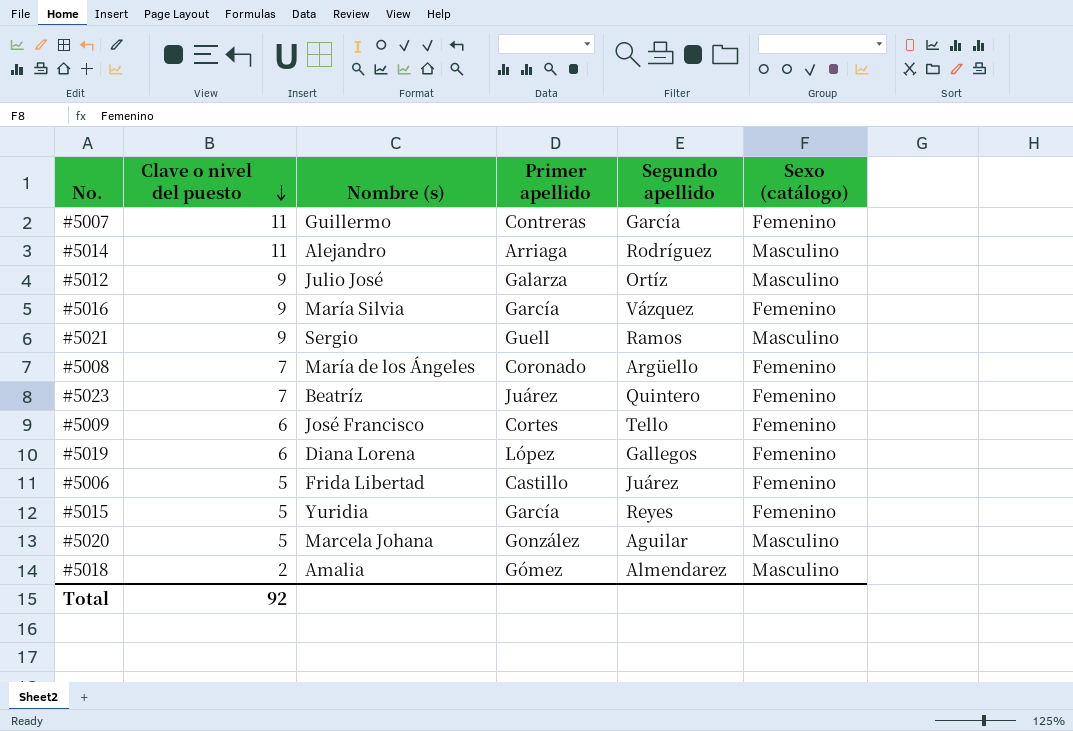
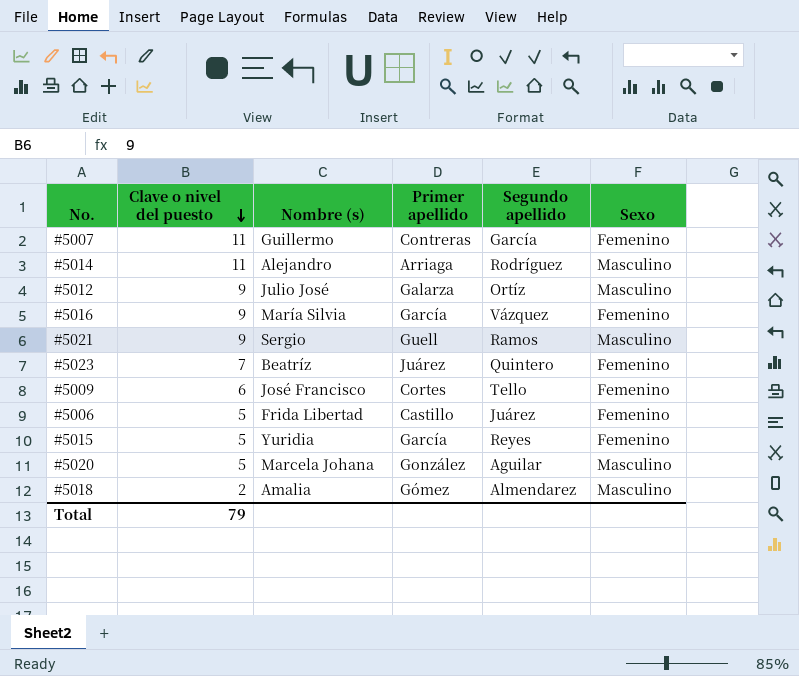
column name: Sexo (catálogo) -> Sexo
row #5008: 7 | María de los Ángeles | Coronado | Argüello | Femenino -> none
row #5019: 6 | Diana Lorena | López | Gallegos | Femenino -> none
Total | Clave o nivel del puesto: 92 -> 79

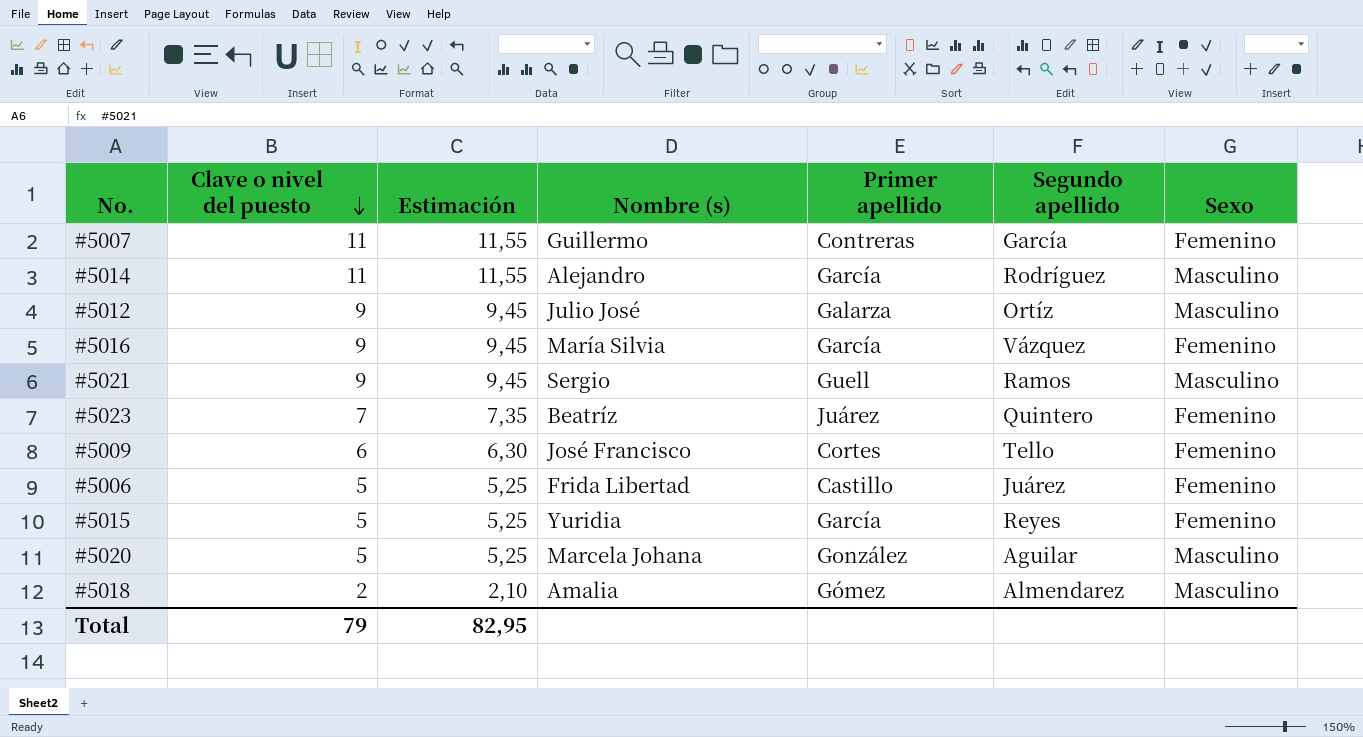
column Estimación | formula: none -> [Clave o nivel del puesto] * 1,05
#5014 | Primer apellido: Arriaga -> García

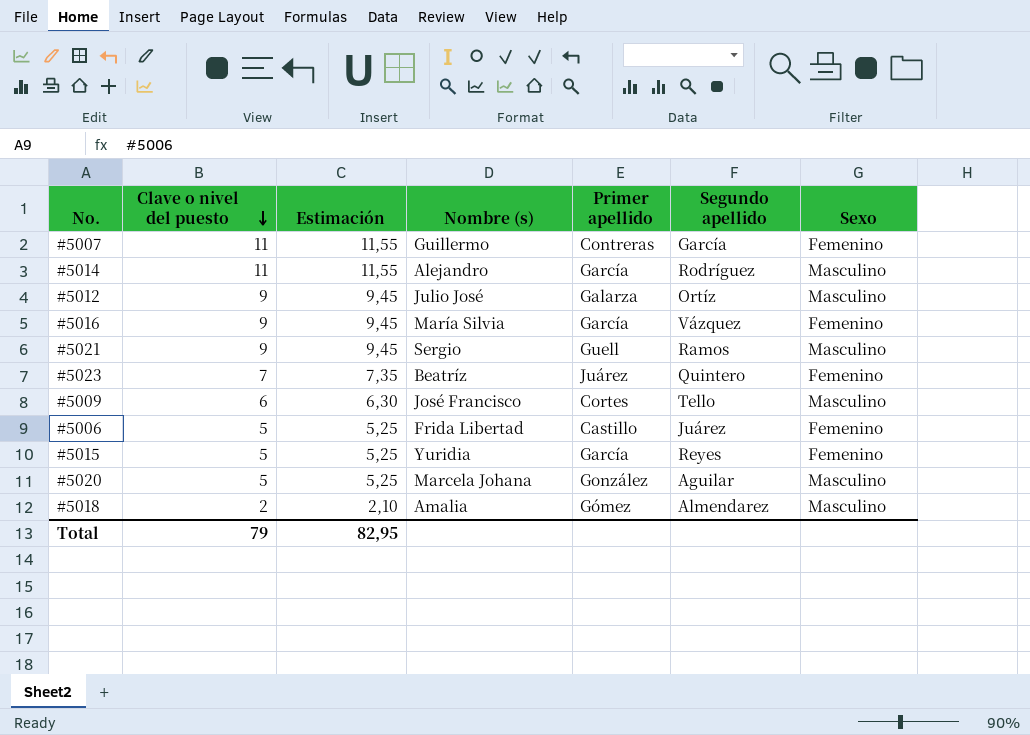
#5009 | Sexo: Femenino -> Masculino

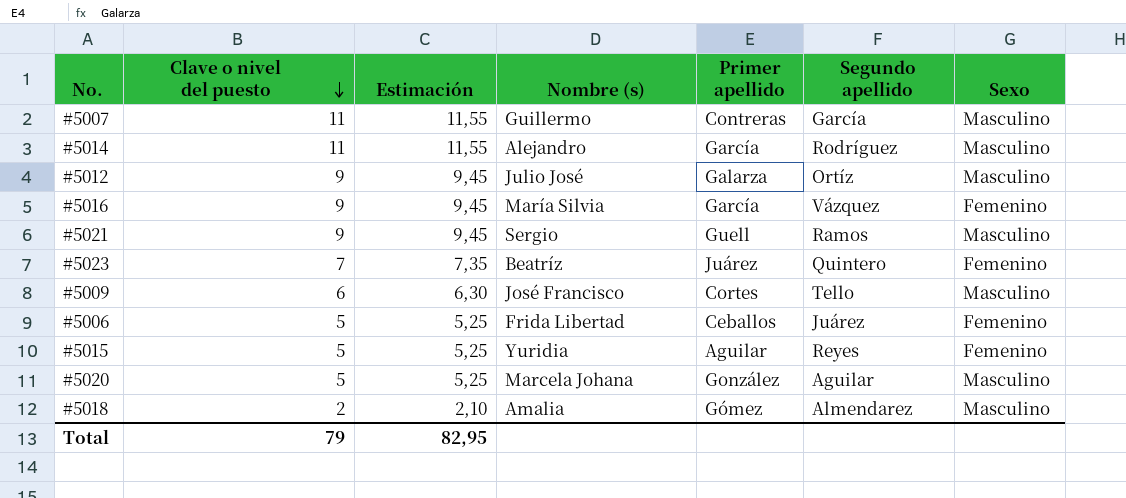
#5007 | Sexo: Femenino -> Masculino
#5006 | Primer apellido: Castillo -> Ceballos
#5015 | Primer apellido: García -> Aguilar

